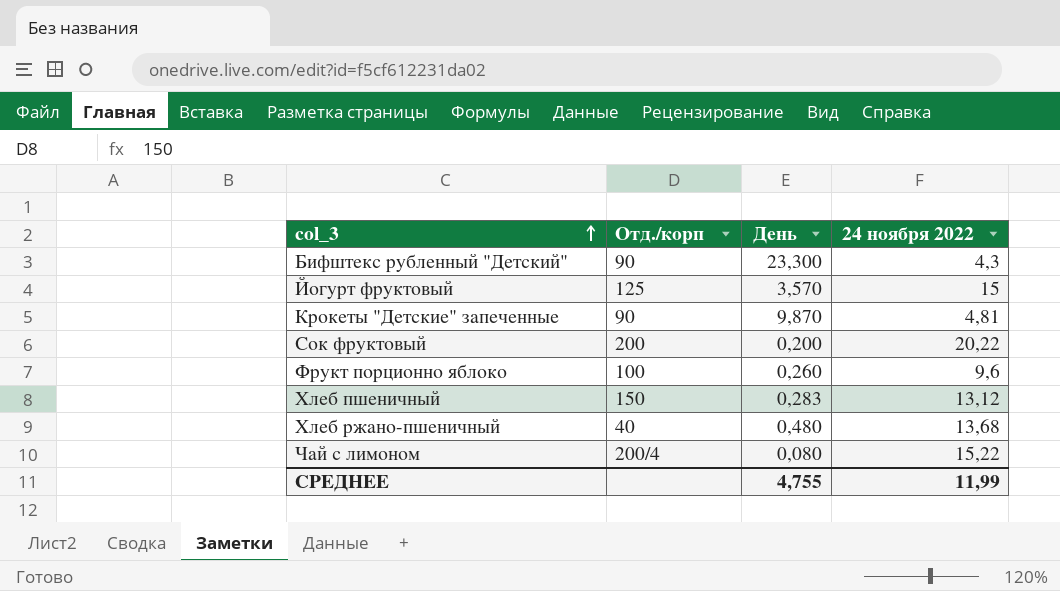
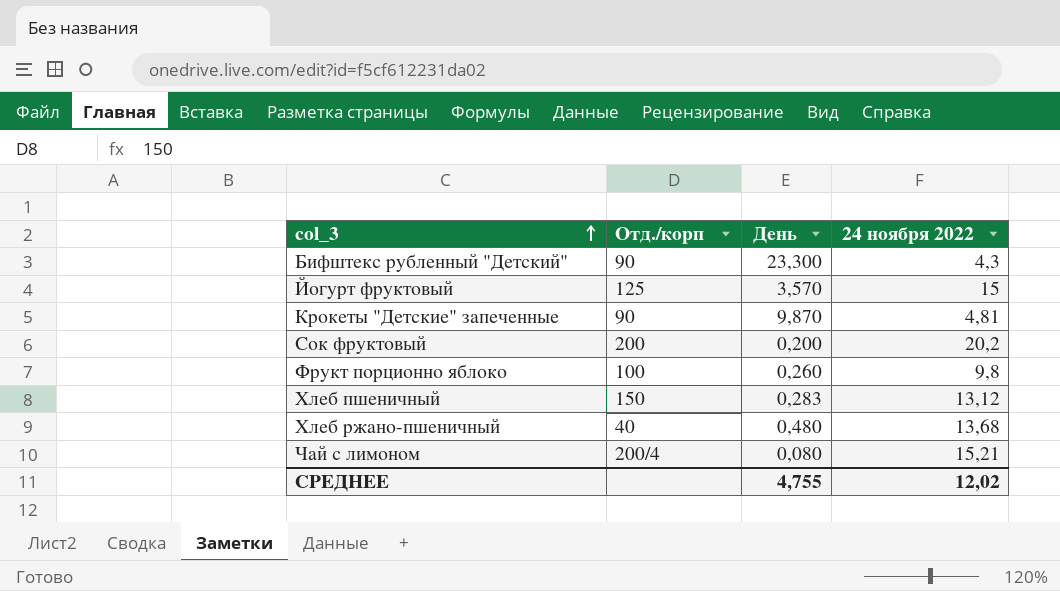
Сок фруктовый | 24 ноября 2022: 20,22 -> 20,2
Фрукт порционно яблоко | 24 ноября 2022: 9,6 -> 9,8
Чай с лимоном | 24 ноября 2022: 15,22 -> 15,21
СРЕДНЕЕ | 24 ноября 2022: 11,99 -> 12,02

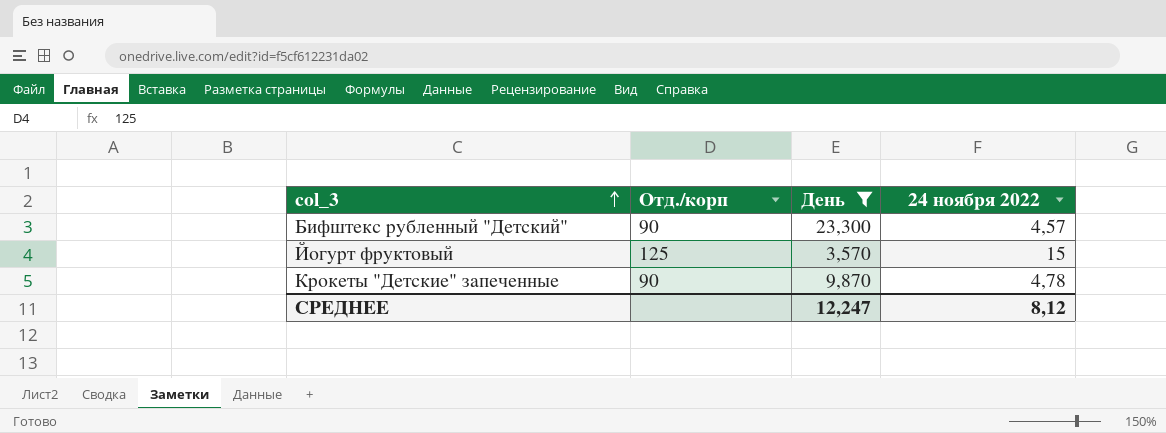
filter: none -> День >= 3,570
Бифштекс рубленный "Детский" | 24 ноября 2022: 4,3 -> 4,57
Крокеты "Детские" запеченные | 24 ноября 2022: 4,81 -> 4,78
СРЕДНЕЕ | День: 4,755 -> 12,247
СРЕДНЕЕ | 24 ноября 2022: 12,02 -> 8,12

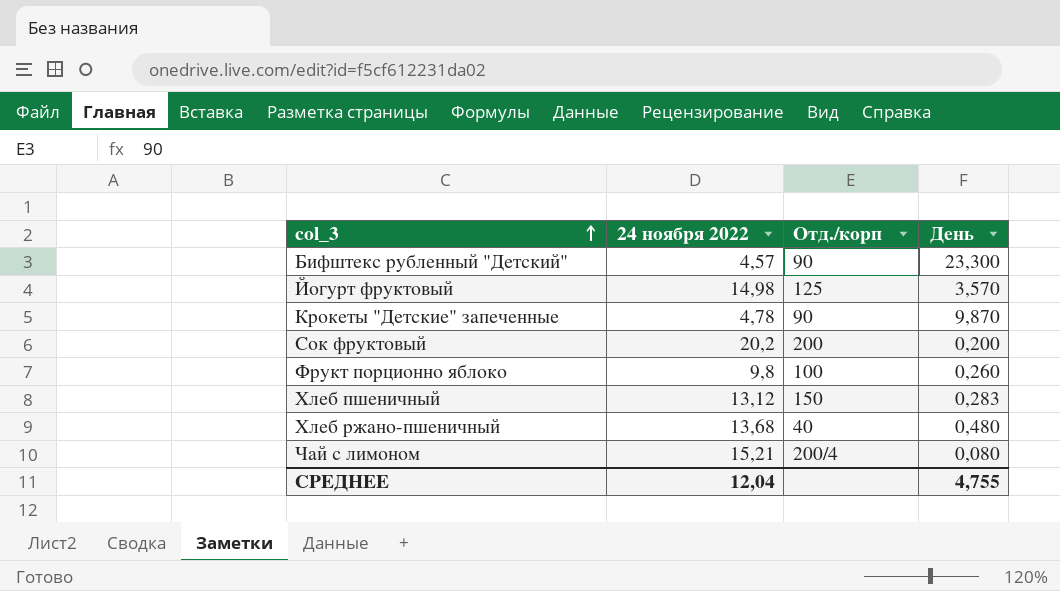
filter: День >= 3,570 -> none
column 24 ноября 2022 | position: 4 -> 2
Йогурт фруктовый | 24 ноября 2022: 15 -> 14,98
СРЕДНЕЕ | 24 ноября 2022: 8,12 -> 12,04
СРЕДНЕЕ | День: 12,247 -> 4,755

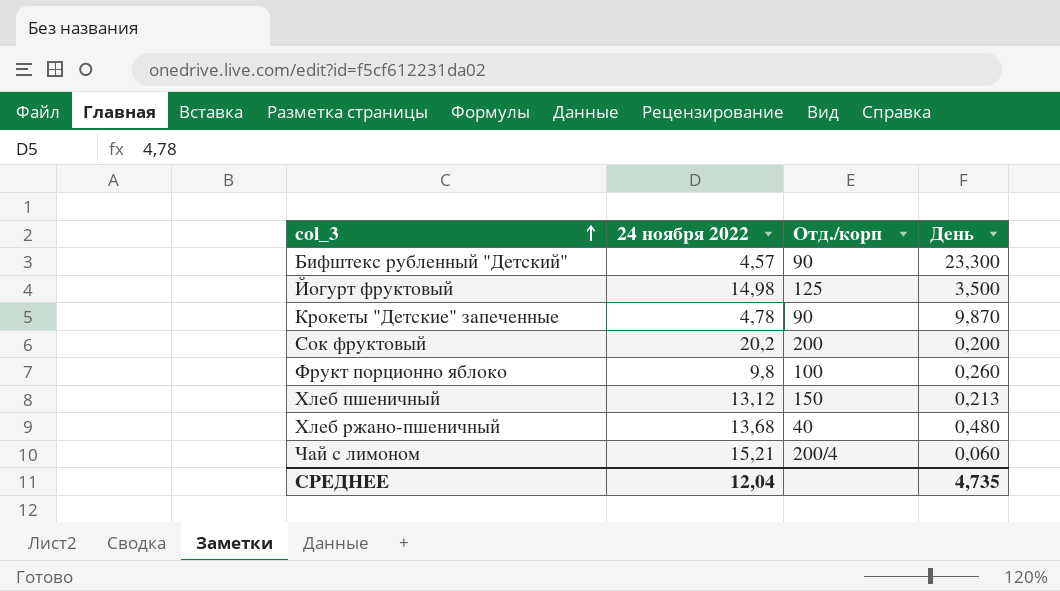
Йогурт фруктовый | День: 3,570 -> 3,500
Хлеб пшеничный | День: 0,283 -> 0,213
Чай с лимоном | День: 0,080 -> 0,060
СРЕДНЕЕ | День: 4,755 -> 4,735

